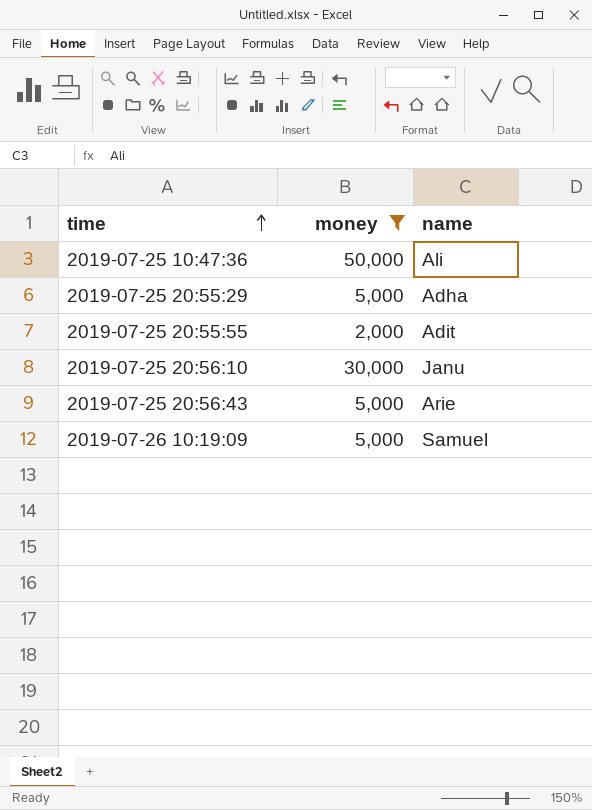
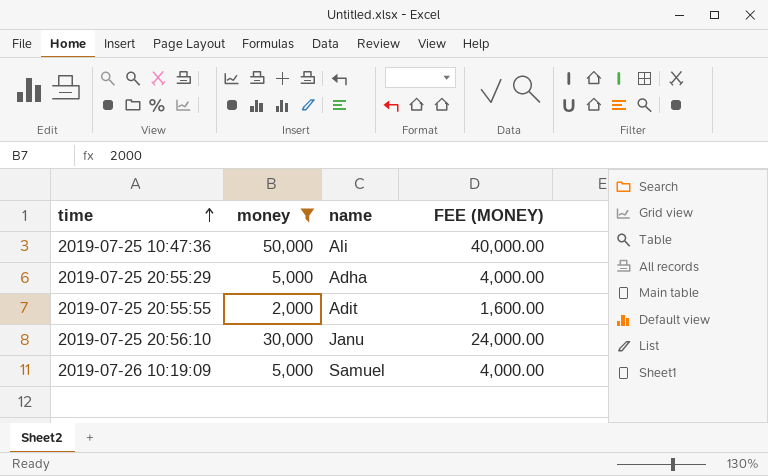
column FEE (MONEY) | formula: none -> [money] * 0.8
row 2019-07-25 20:56:43: 5,000 | Arie -> none

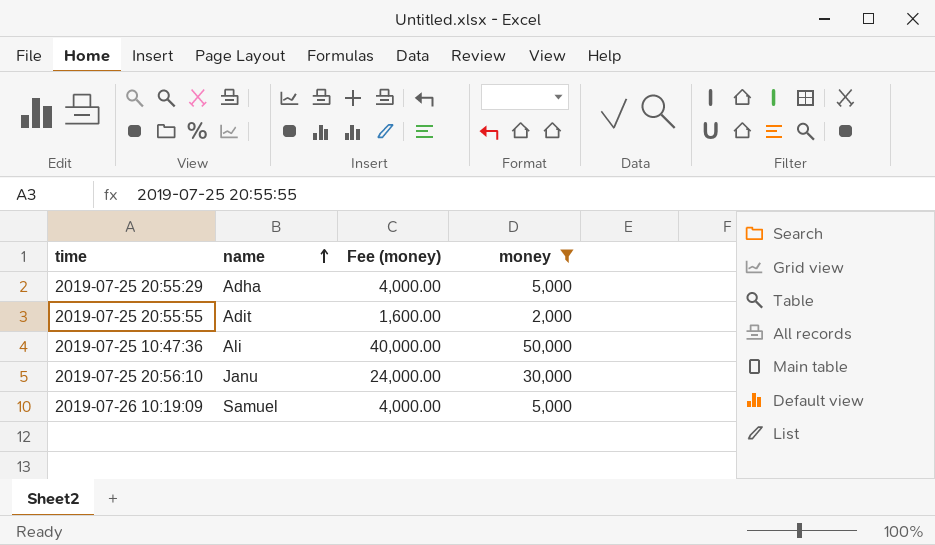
row order: time ascending -> name ascending
column name: FEE (MONEY) -> Fee (money)
column money | position: 2 -> 4

